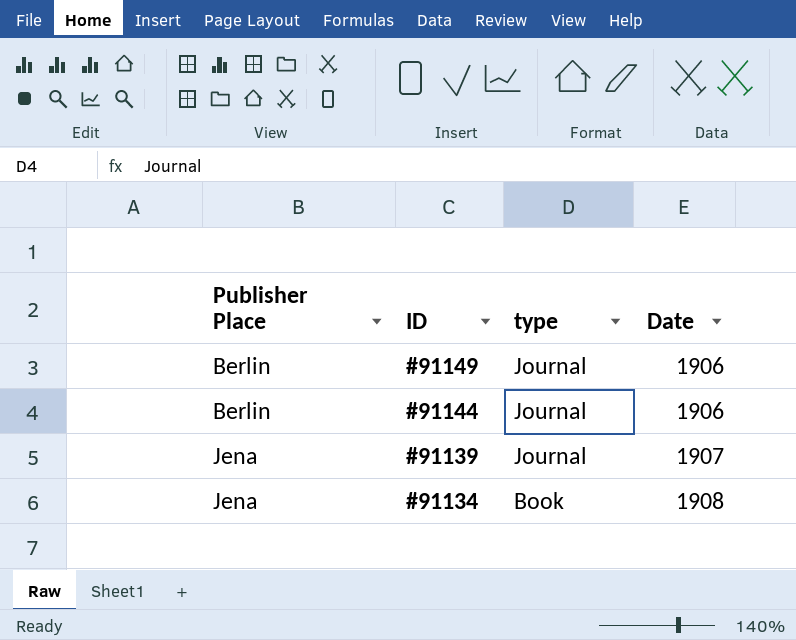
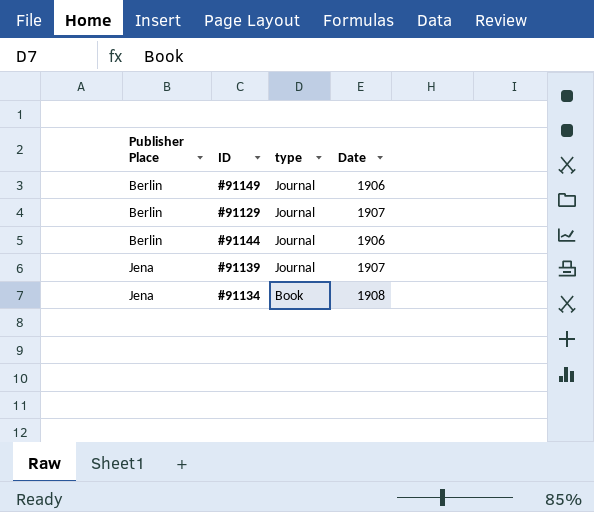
row #91129: none -> Berlin | Journal | 1907

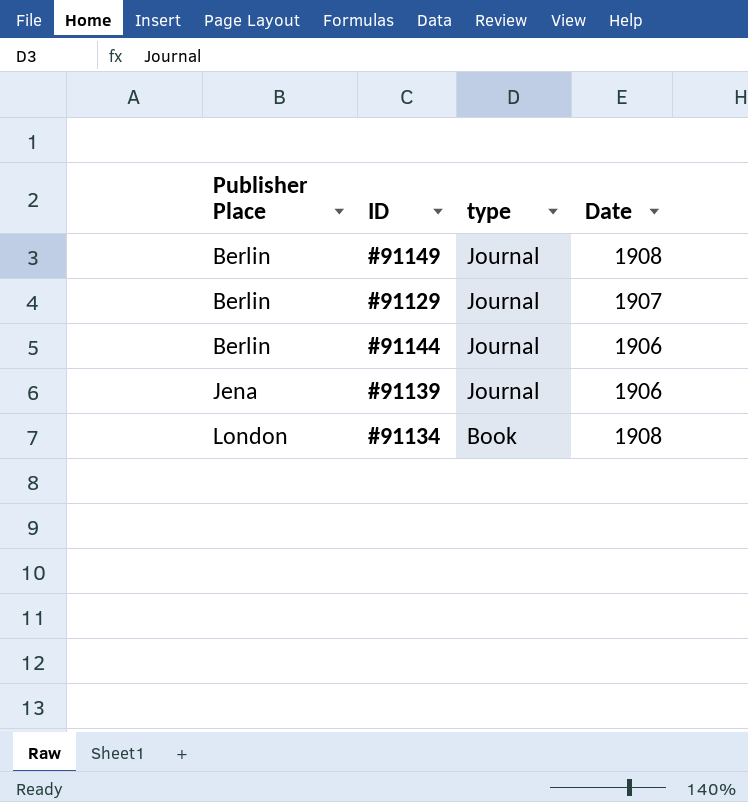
#91149 | Date: 1906 -> 1908
#91139 | Date: 1907 -> 1906
#91134 | Publisher Place: Jena -> London

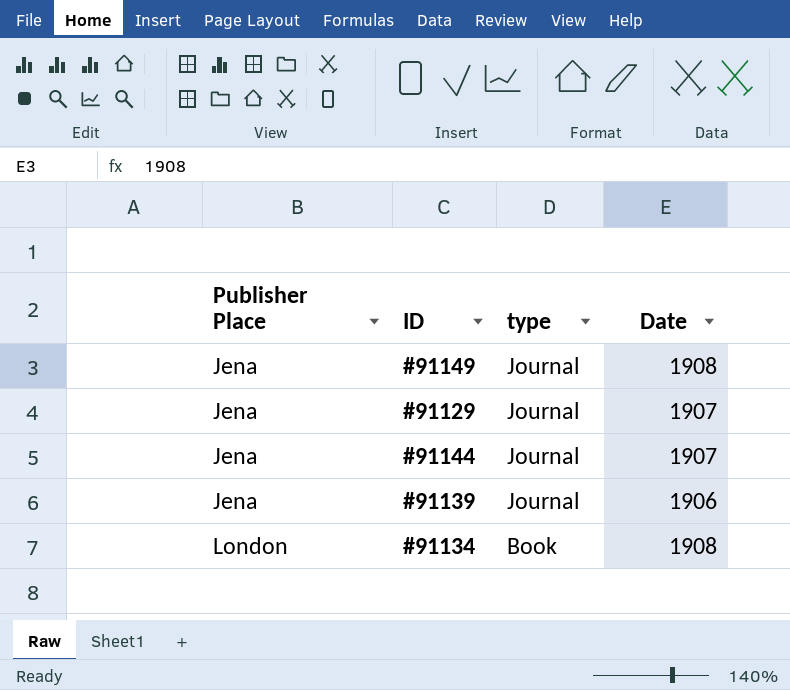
#91149 | Publisher Place: Berlin -> Jena
#91129 | Publisher Place: Berlin -> Jena
#91144 | Publisher Place: Berlin -> Jena
#91144 | Date: 1906 -> 1907

